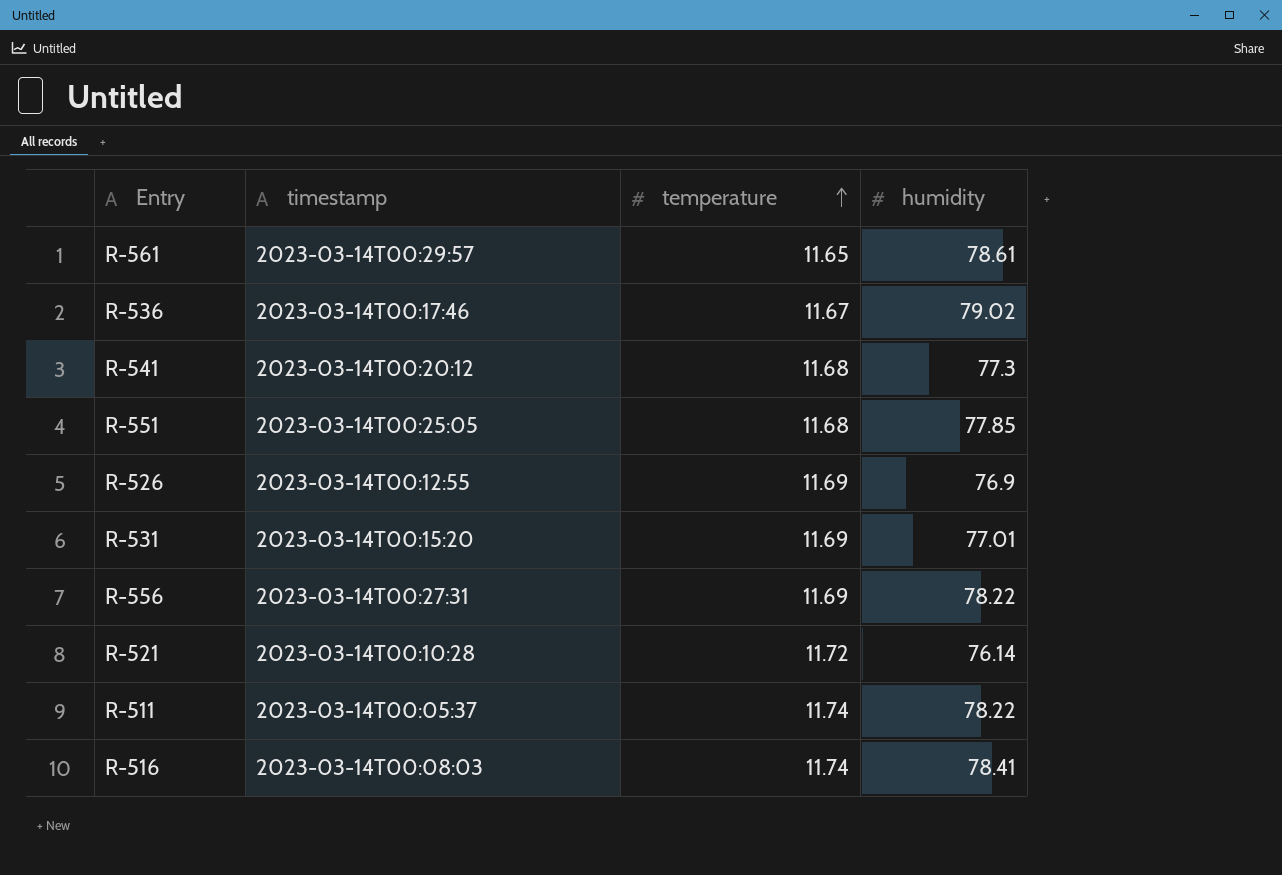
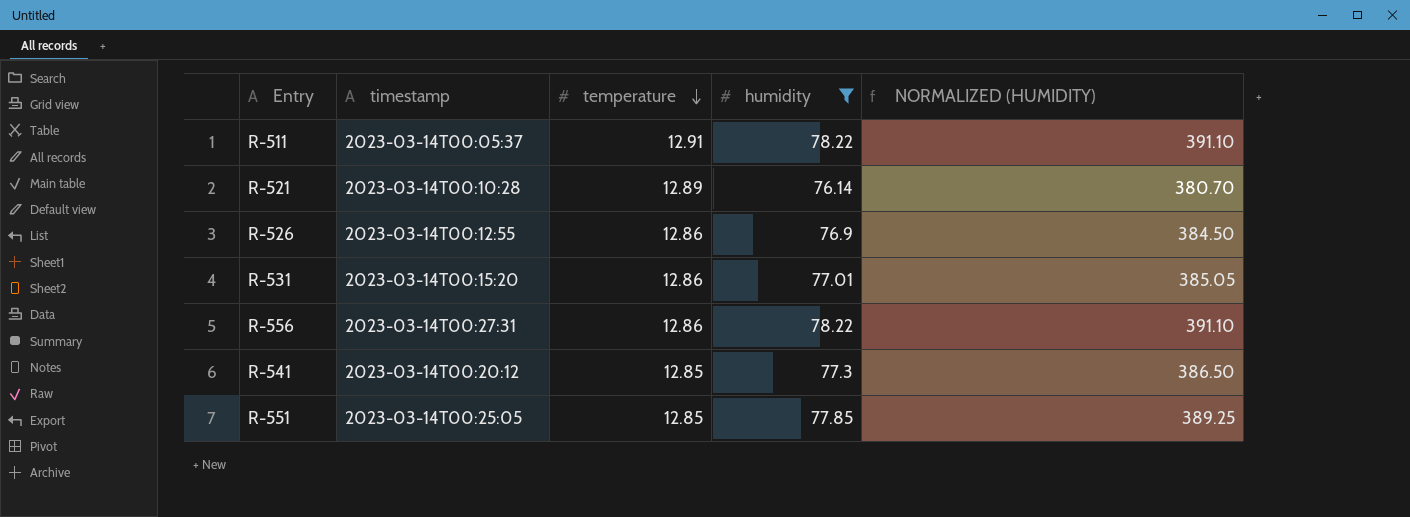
filter: none -> humidity <= 78.22
row order: temperature ascending -> temperature descending
column NORMALIZED (HUMIDITY) | formula: none -> [humidity] * 5
R-511 | temperature: 11.74 -> 12.91
R-521 | temperature: 11.72 -> 12.89
R-526 | temperature: 11.69 -> 12.86
R-531 | temperature: 11.69 -> 12.86
R-556 | temperature: 11.69 -> 12.86
R-541 | temperature: 11.68 -> 12.85
R-551 | temperature: 11.68 -> 12.85

